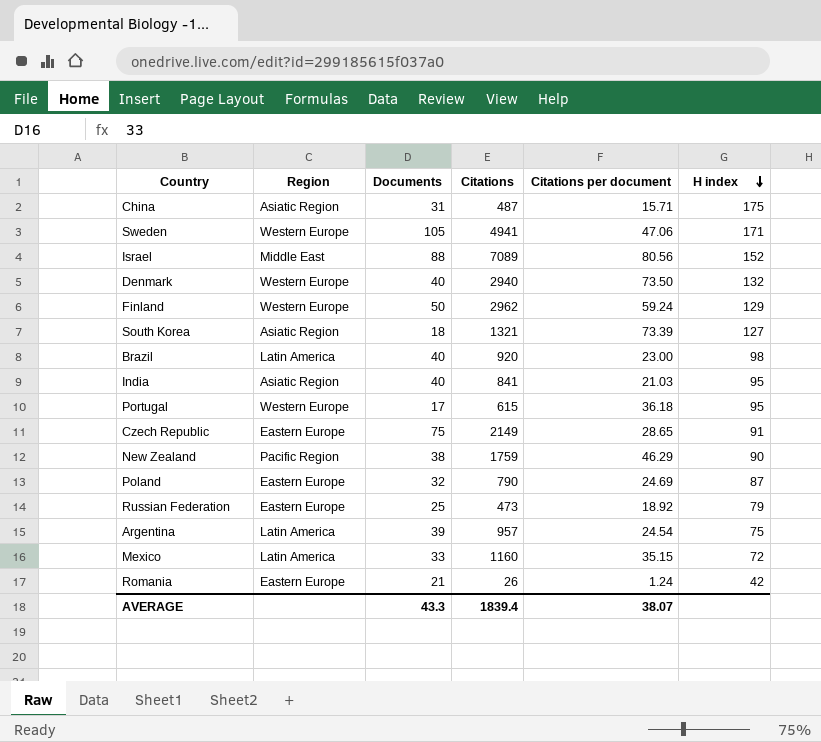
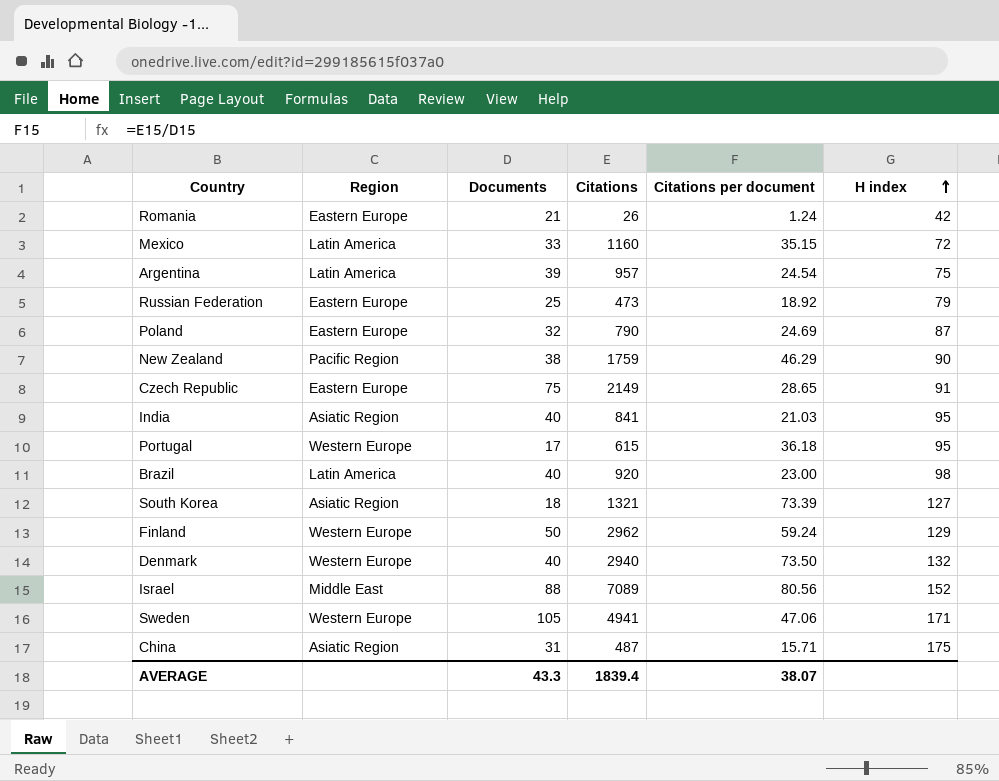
row order: H index descending -> H index ascending

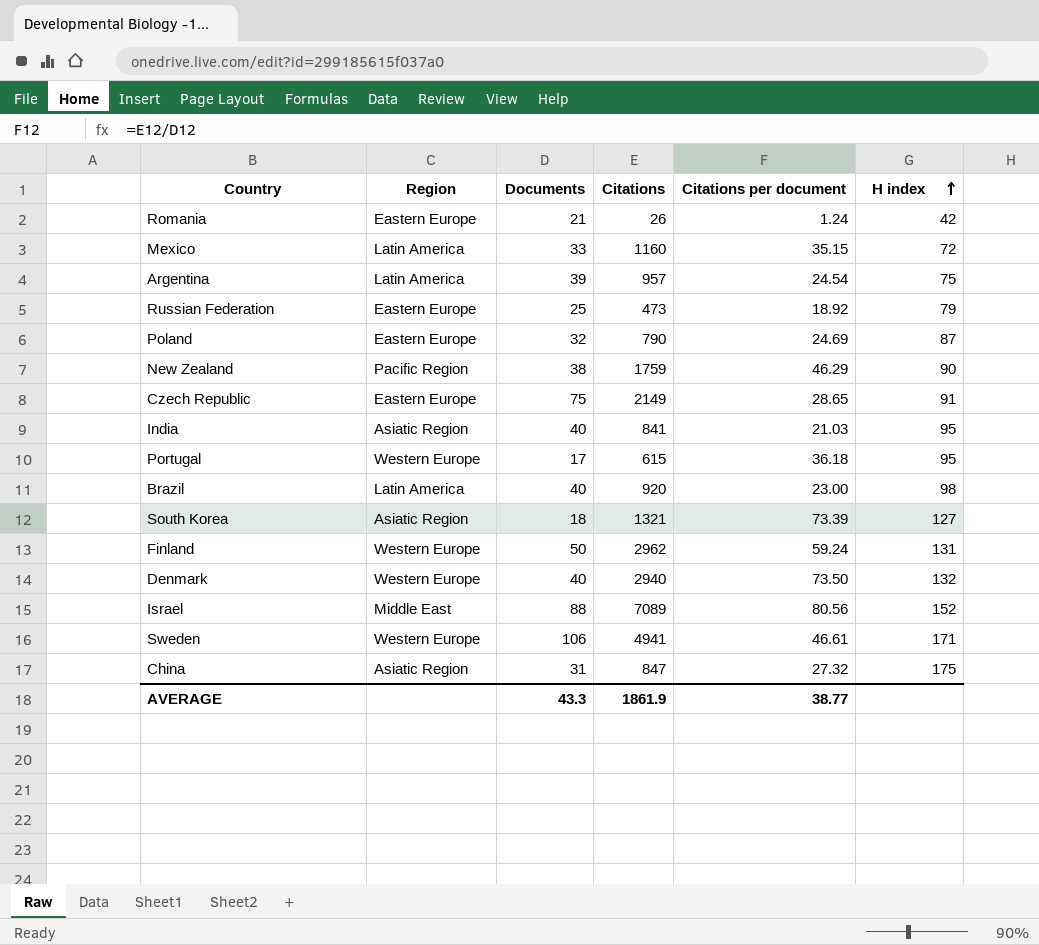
Finland | H index: 129 -> 131
Sweden | Documents: 105 -> 106
Sweden | Citations per document: 47.06 -> 46.61
China | Citations: 487 -> 847
China | Citations per document: 15.71 -> 27.32
AVERAGE | Citations: 1839.4 -> 1861.9
AVERAGE | Citations per document: 38.07 -> 38.77

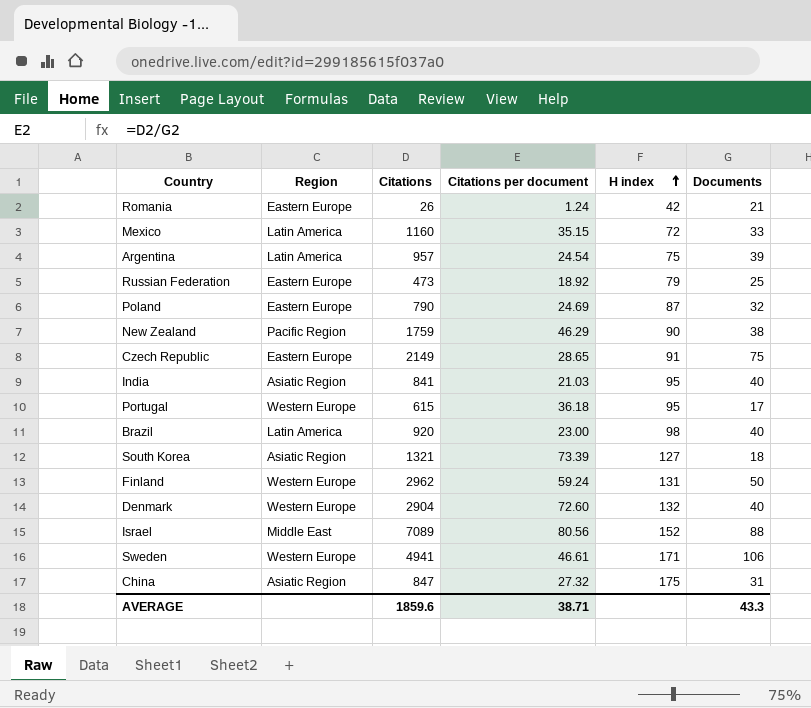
column Documents | position: 3 -> 6
Denmark | Citations: 2940 -> 2904
Denmark | Citations per document: 73.50 -> 72.60
AVERAGE | Citations: 1861.9 -> 1859.6
AVERAGE | Citations per document: 38.77 -> 38.71

